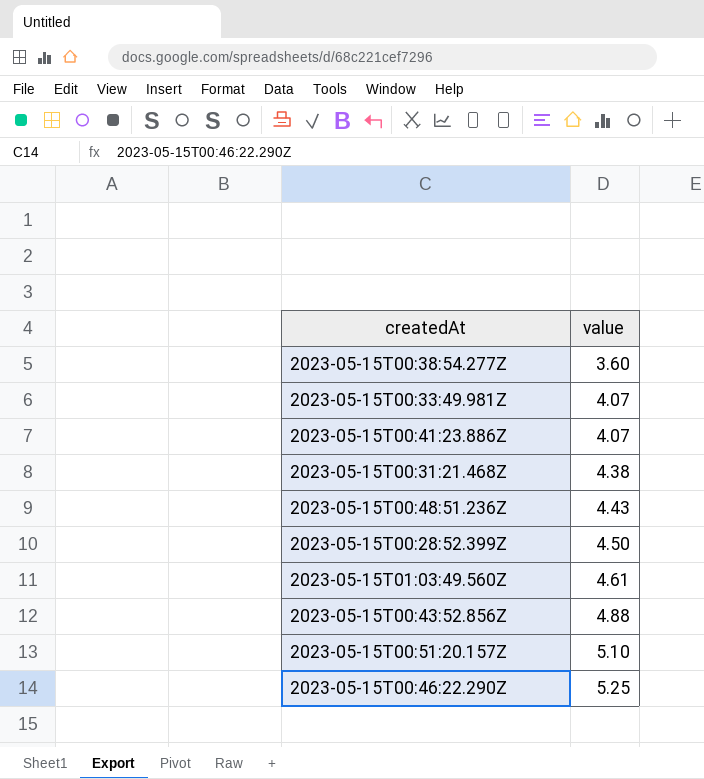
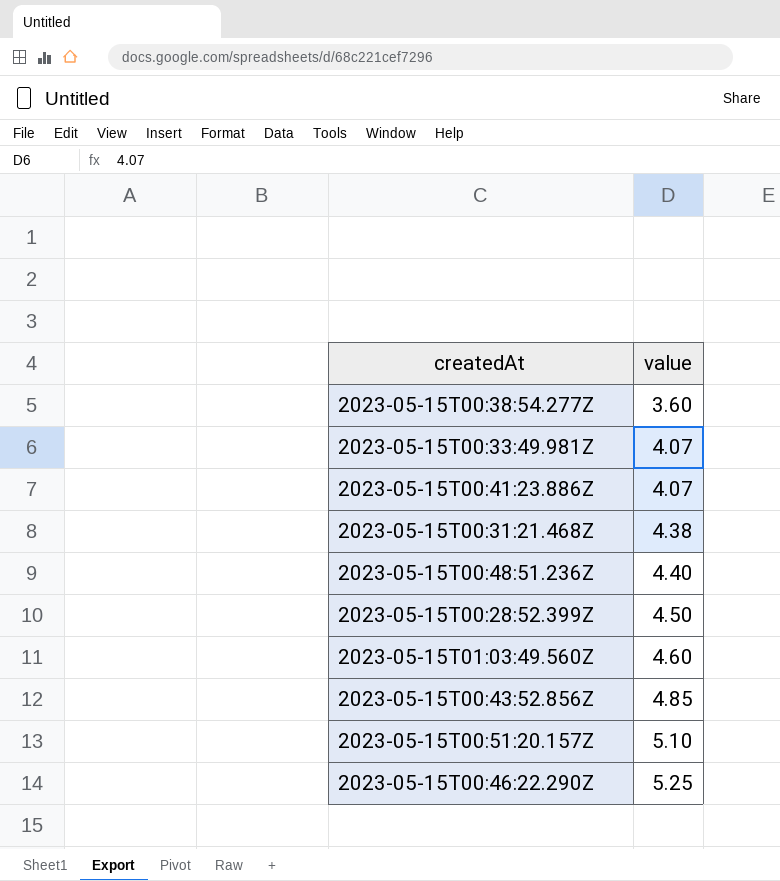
2023-05-15T00:48:51.236Z | value: 4.43 -> 4.40
2023-05-15T01:03:49.560Z | value: 4.61 -> 4.60
2023-05-15T00:43:52.856Z | value: 4.88 -> 4.85

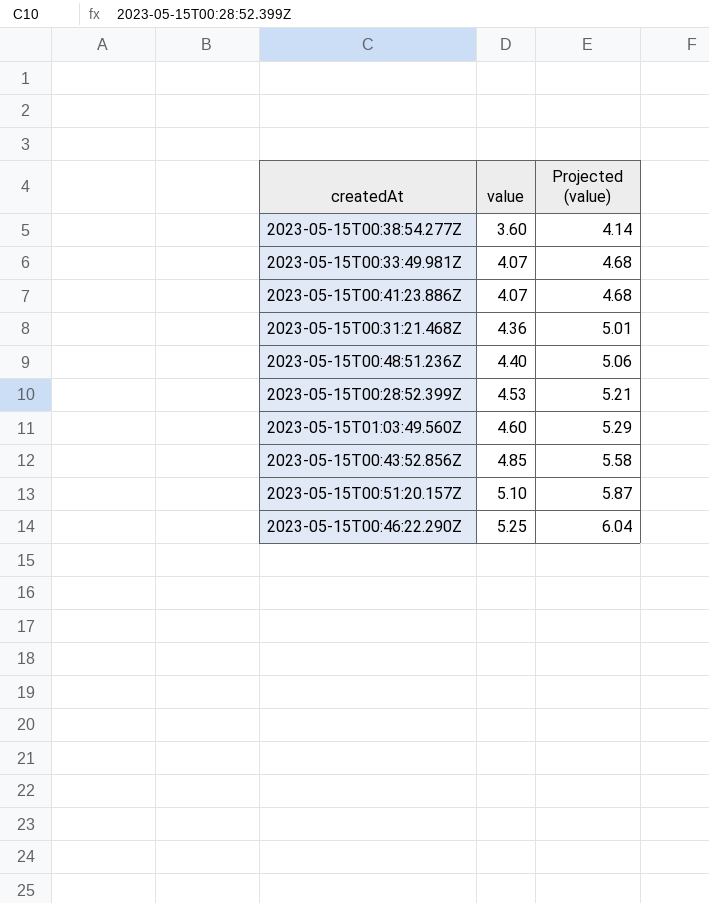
column Projected (value) | formula: none -> [value] * 1.15
2023-05-15T00:31:21.468Z | value: 4.38 -> 4.36
2023-05-15T00:28:52.399Z | value: 4.50 -> 4.53

